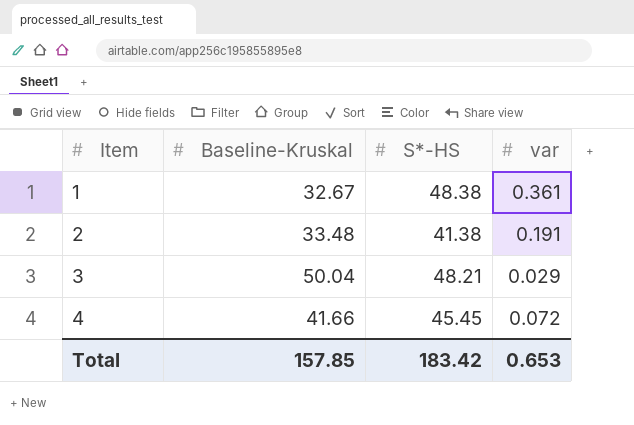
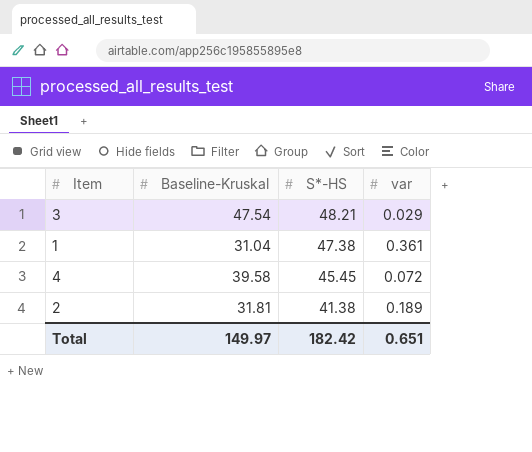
row order: Item ascending -> S*-HS descending
3 | Baseline-Kruskal: 50.04 -> 47.54
1 | Baseline-Kruskal: 32.67 -> 31.04
1 | S*-HS: 48.38 -> 47.38
4 | Baseline-Kruskal: 41.66 -> 39.58
2 | Baseline-Kruskal: 33.48 -> 31.81
2 | var: 0.191 -> 0.189
Total | Baseline-Kruskal: 157.85 -> 149.97
Total | S*-HS: 183.42 -> 182.42
Total | var: 0.653 -> 0.651

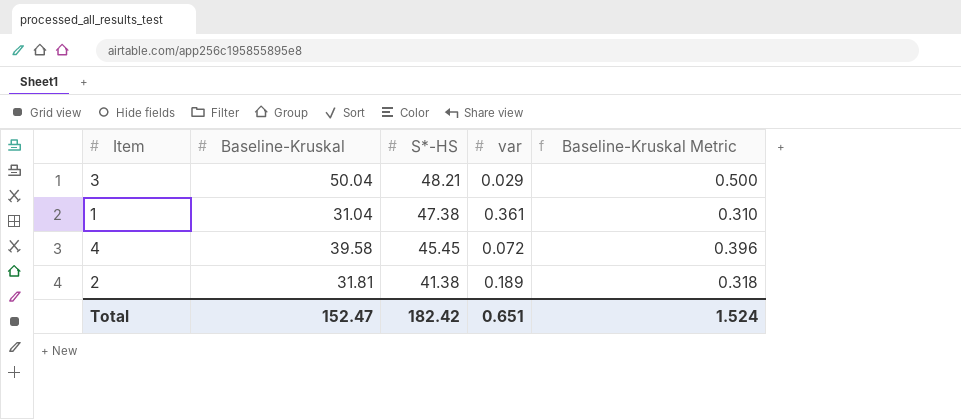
column Baseline-Kruskal Metric | formula: none -> [Baseline-Kruskal] * 0.01
3 | Baseline-Kruskal: 47.54 -> 50.04
Total | Baseline-Kruskal: 149.97 -> 152.47

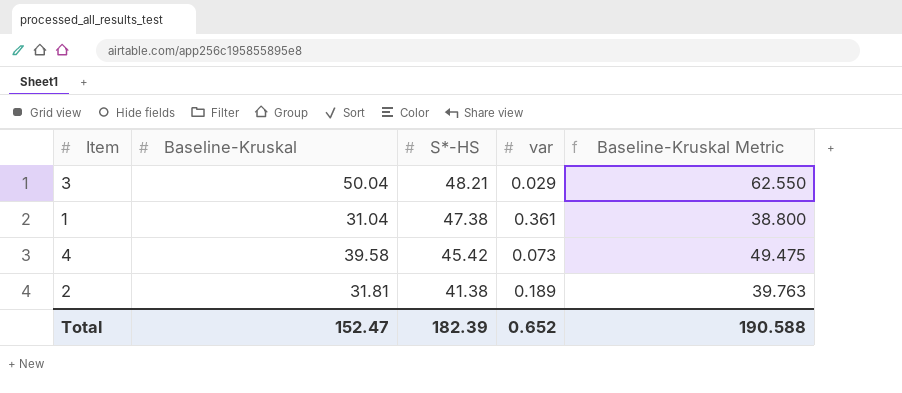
column Baseline-Kruskal Metric | formula: [Baseline-Kruskal] * 0.01 -> [Baseline-Kruskal] * 1.25
4 | S*-HS: 45.45 -> 45.42
4 | var: 0.072 -> 0.073
Total | S*-HS: 182.42 -> 182.39
Total | var: 0.651 -> 0.652
Total | Baseline-Kruskal Metric: 1.524 -> 190.588

